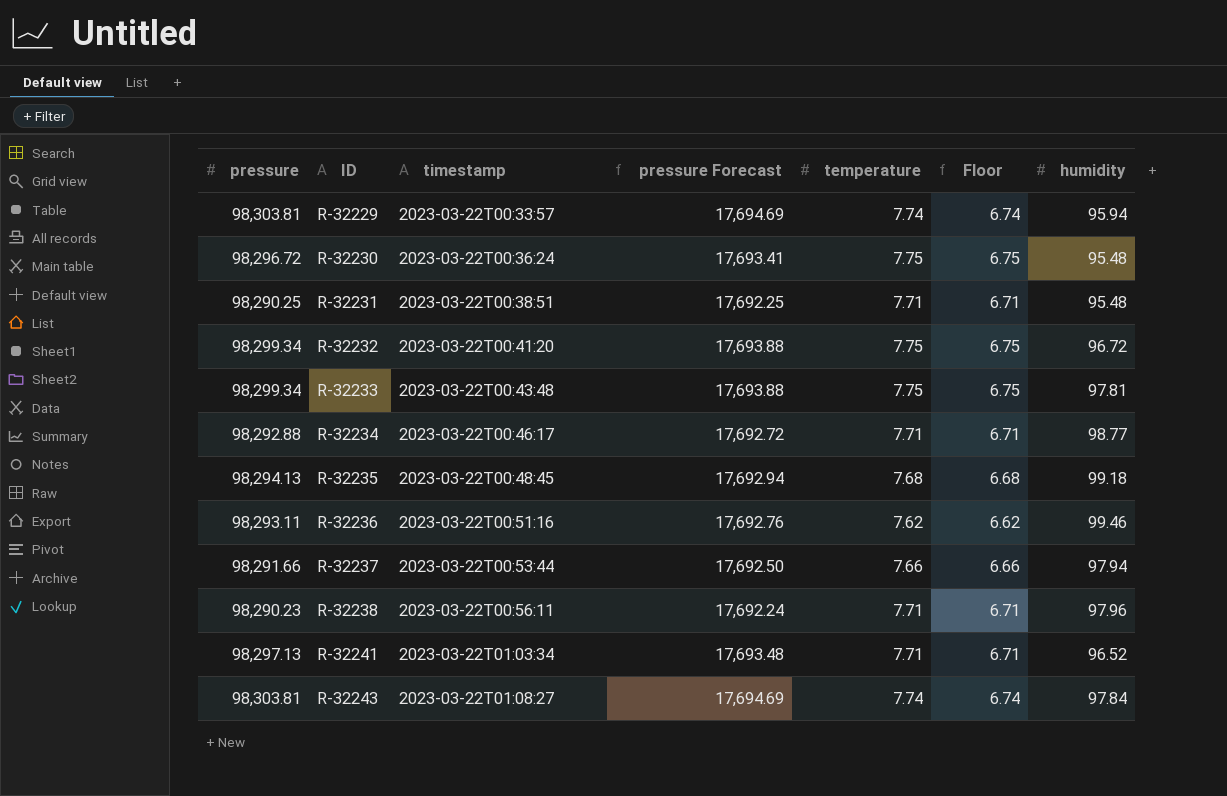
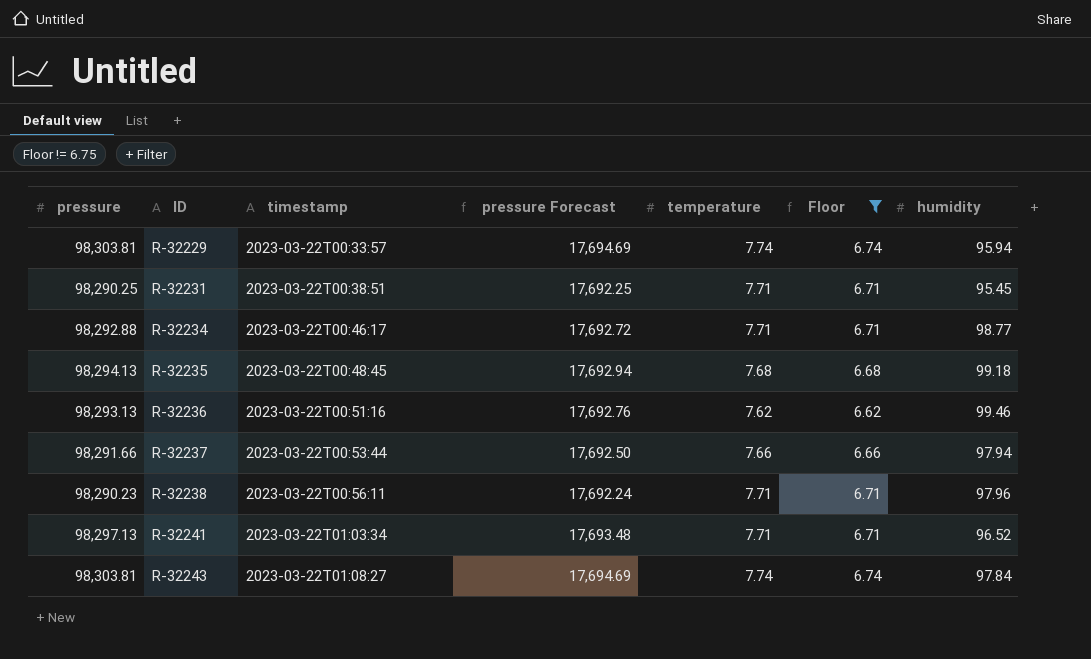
filter: none -> Floor != 6.75
R-32231 | humidity: 95.48 -> 95.45
R-32236 | pressure: 98,293.11 -> 98,293.13

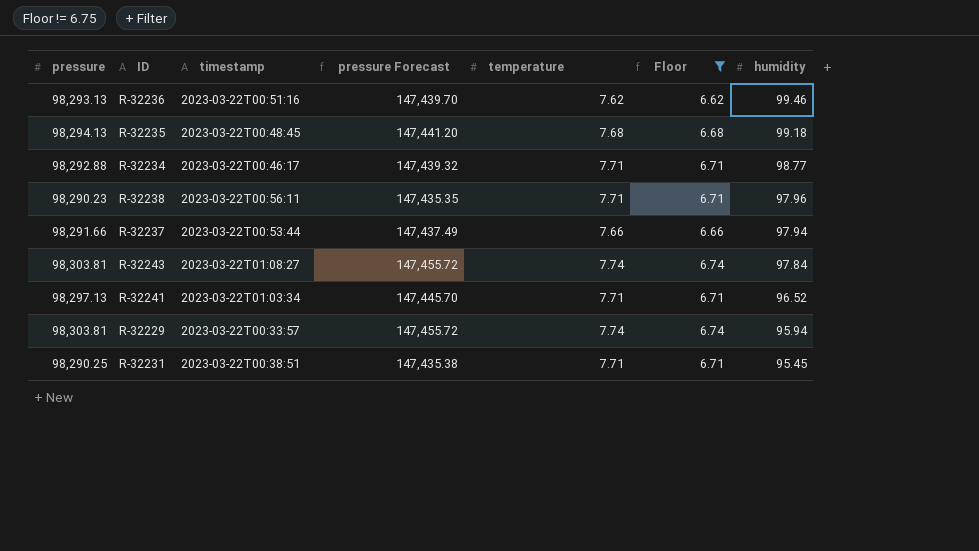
row order: ID ascending -> humidity descending
column pressure Forecast | formula: [pressure] * 0.18 -> [pressure] * 1.5

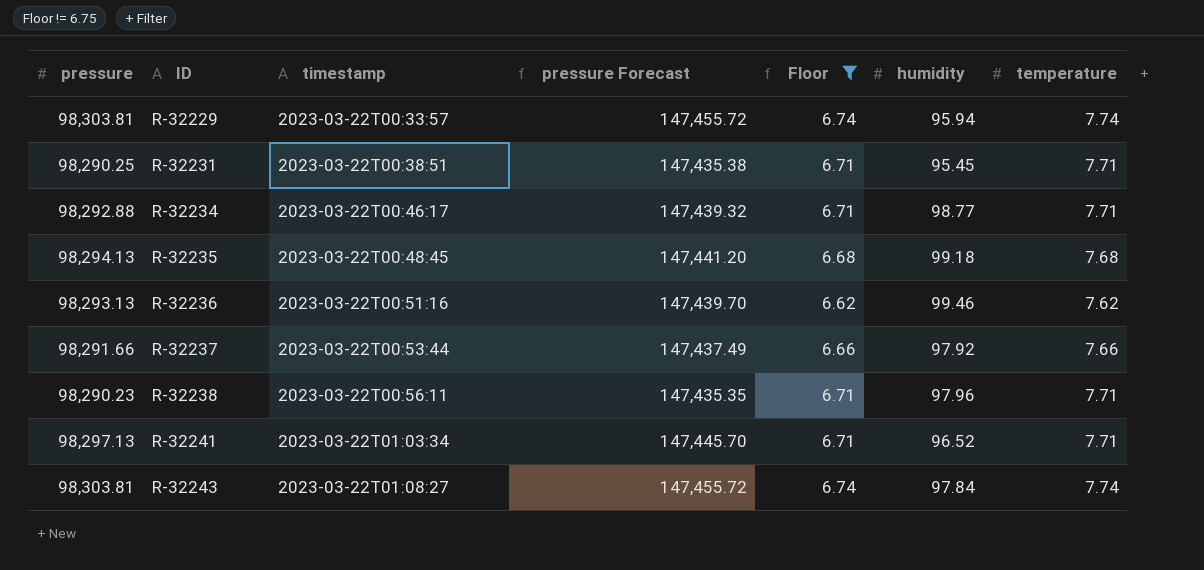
row order: humidity descending -> ID ascending
column temperature | position: 5 -> 7
R-32237 | humidity: 97.94 -> 97.92

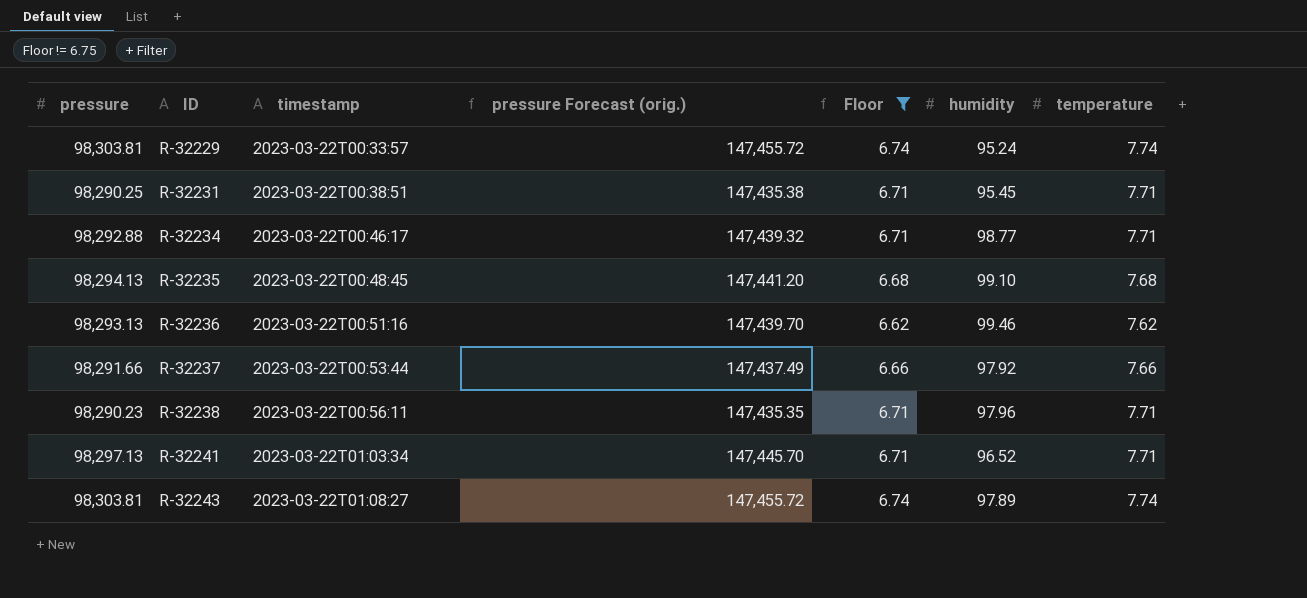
column name: pressure Forecast -> pressure Forecast (orig.)
R-32229 | humidity: 95.94 -> 95.24
R-32235 | humidity: 99.18 -> 99.10
R-32243 | humidity: 97.84 -> 97.89

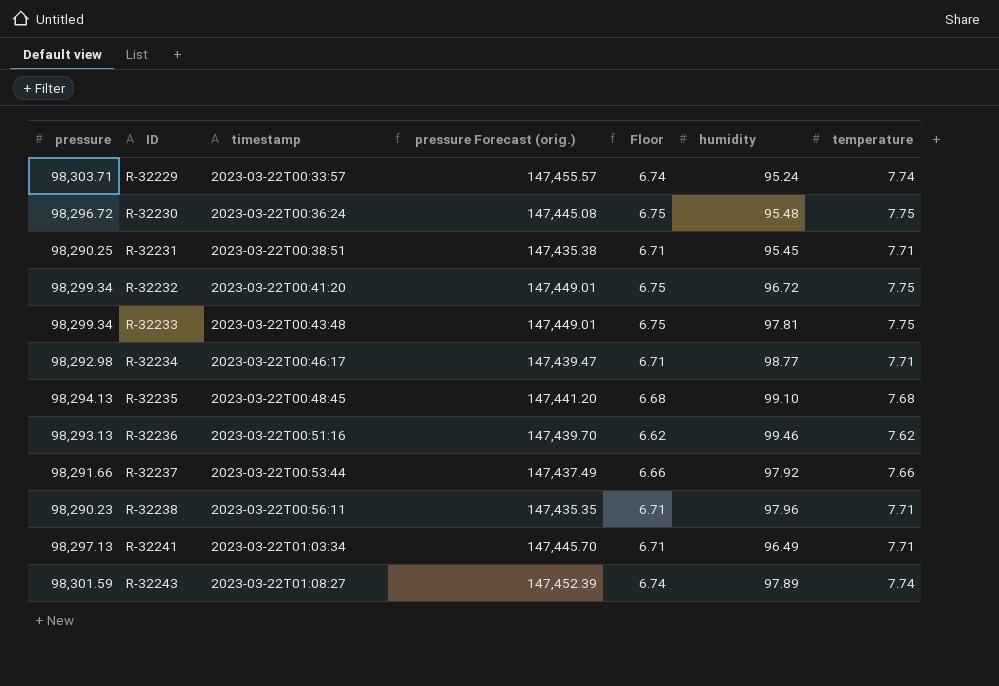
filter: Floor != 6.75 -> none
R-32229 | pressure: 98,303.81 -> 98,303.71
R-32229 | pressure Forecast (orig.): 147,455.72 -> 147,455.57
R-32234 | pressure: 98,292.88 -> 98,292.98
R-32234 | pressure Forecast (orig.): 147,439.32 -> 147,439.47
R-32241 | humidity: 96.52 -> 96.49
R-32243 | pressure: 98,303.81 -> 98,301.59
R-32243 | pressure Forecast (orig.): 147,455.72 -> 147,452.39

